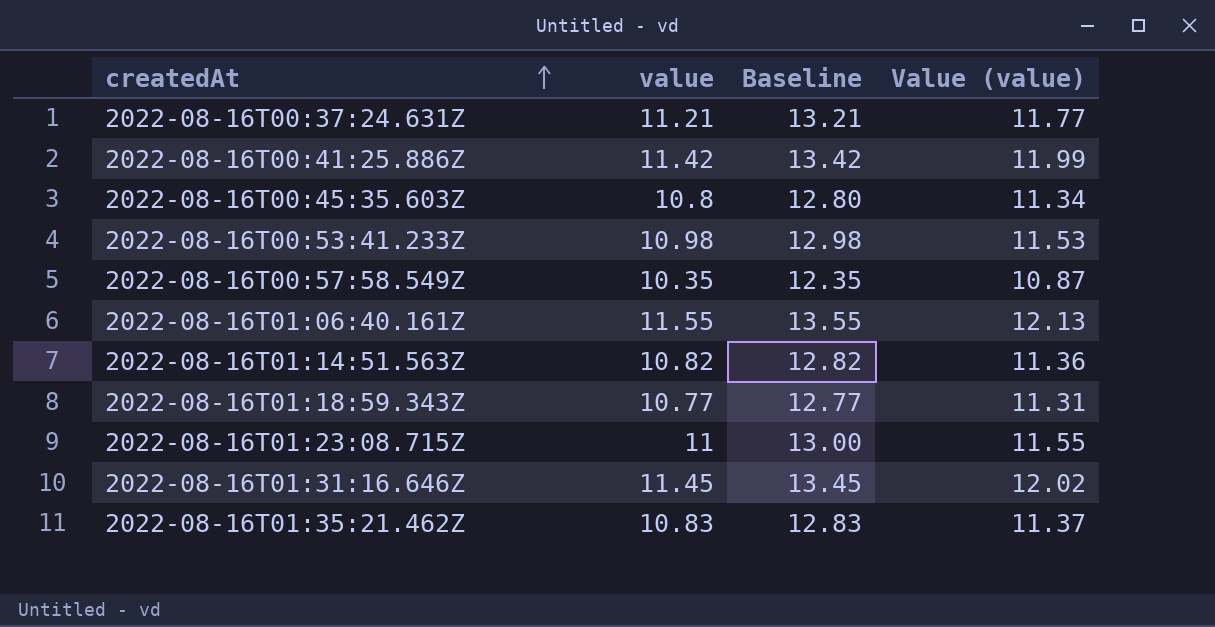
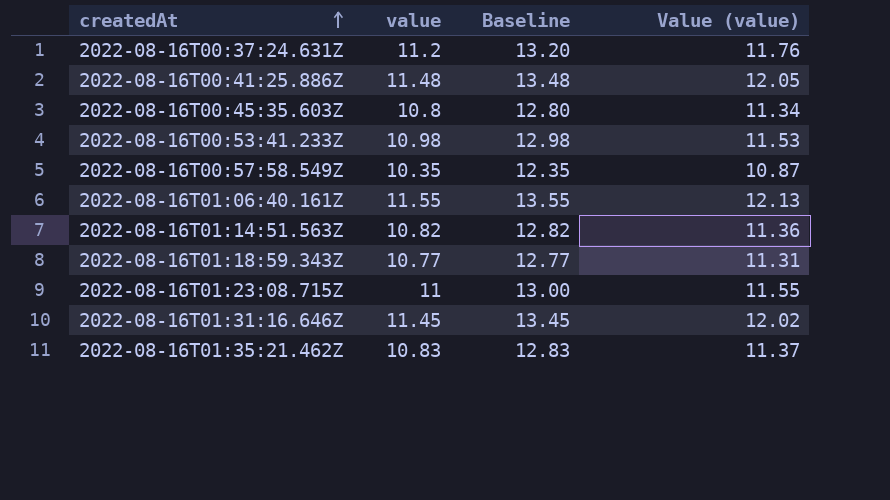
2022-08-16T00:37:24.631Z | value: 11.21 -> 11.2
2022-08-16T00:37:24.631Z | Baseline: 13.21 -> 13.20
2022-08-16T00:37:24.631Z | Value (value): 11.77 -> 11.76
2022-08-16T00:41:25.886Z | value: 11.42 -> 11.48
2022-08-16T00:41:25.886Z | Baseline: 13.42 -> 13.48
2022-08-16T00:41:25.886Z | Value (value): 11.99 -> 12.05

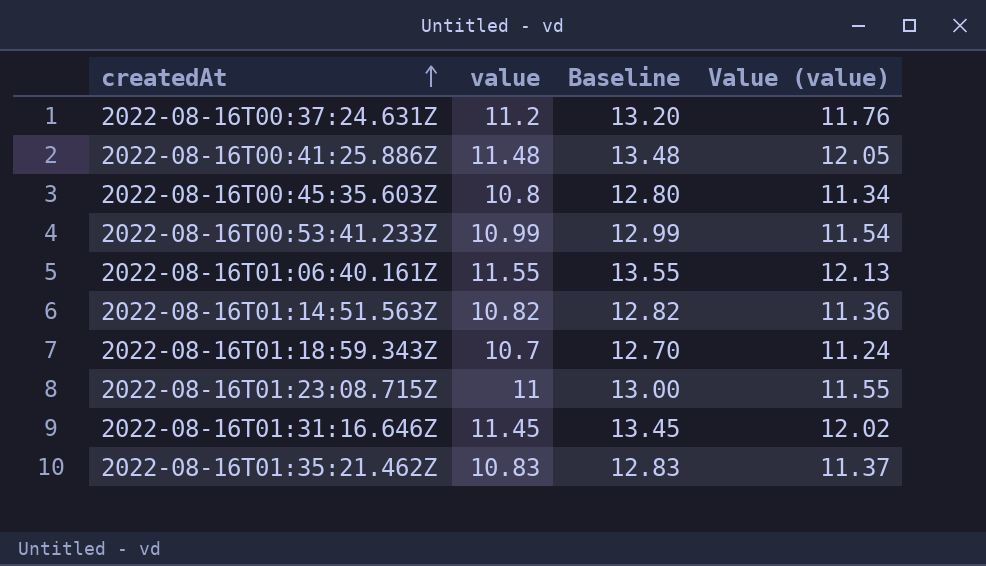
row 2022-08-16T00:57:58.549Z: 10.35 | 12.35 | 10.87 -> none
2022-08-16T00:53:41.233Z | value: 10.98 -> 10.99
2022-08-16T00:53:41.233Z | Baseline: 12.98 -> 12.99
2022-08-16T00:53:41.233Z | Value (value): 11.53 -> 11.54
2022-08-16T01:18:59.343Z | value: 10.77 -> 10.7
2022-08-16T01:18:59.343Z | Baseline: 12.77 -> 12.70
2022-08-16T01:18:59.343Z | Value (value): 11.31 -> 11.24

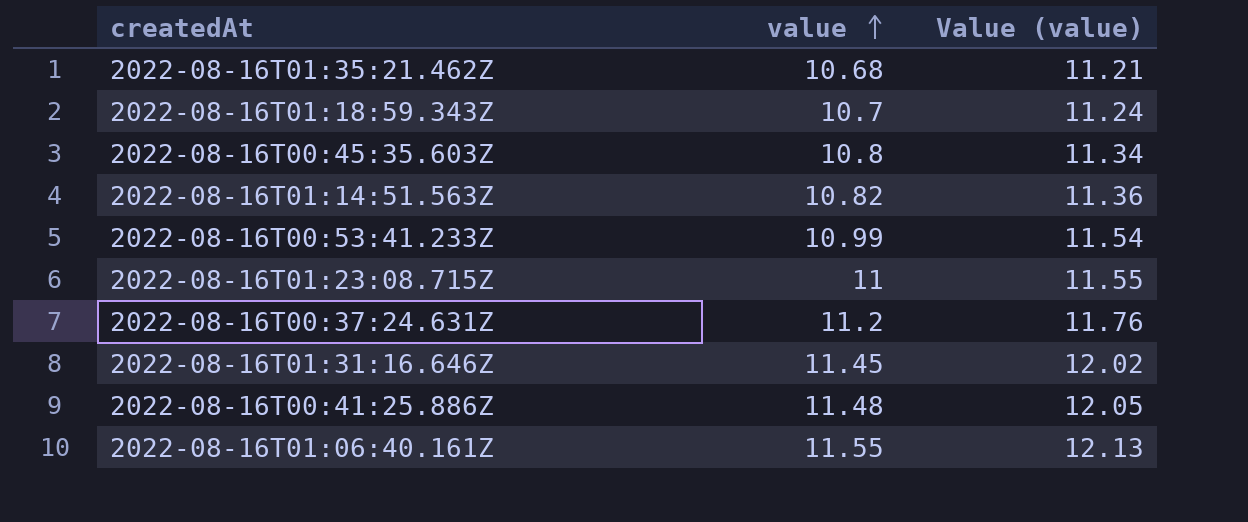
row order: createdAt ascending -> value ascending
column Baseline | formula: [value] + 2 -> none
2022-08-16T01:35:21.462Z | value: 10.83 -> 10.68
2022-08-16T01:35:21.462Z | Value (value): 11.37 -> 11.21

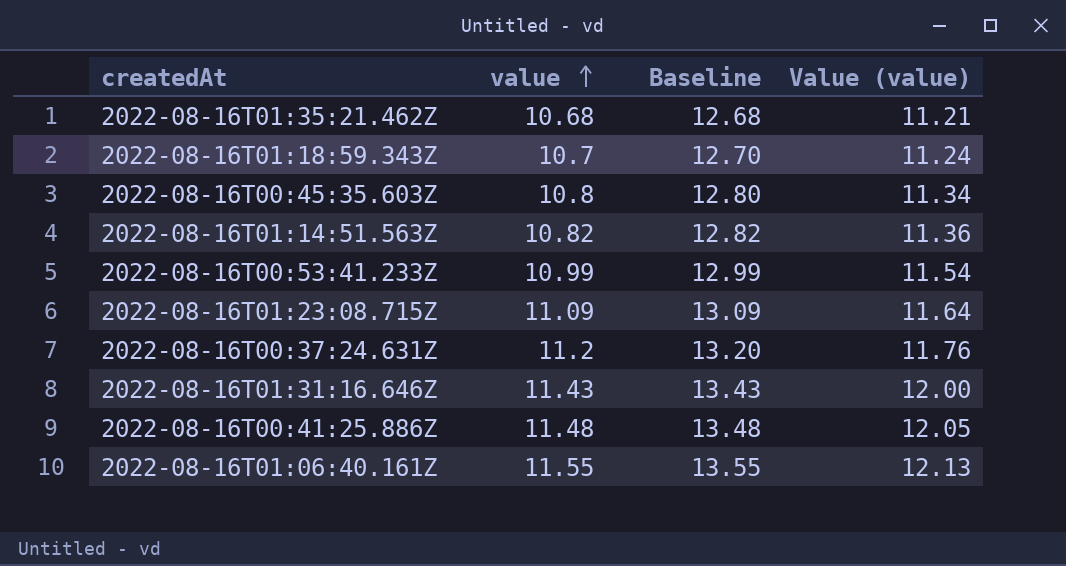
column Baseline | formula: none -> [value] + 2
2022-08-16T01:23:08.715Z | value: 11 -> 11.09
2022-08-16T01:23:08.715Z | Value (value): 11.55 -> 11.64
2022-08-16T01:31:16.646Z | value: 11.45 -> 11.43
2022-08-16T01:31:16.646Z | Value (value): 12.02 -> 12.00

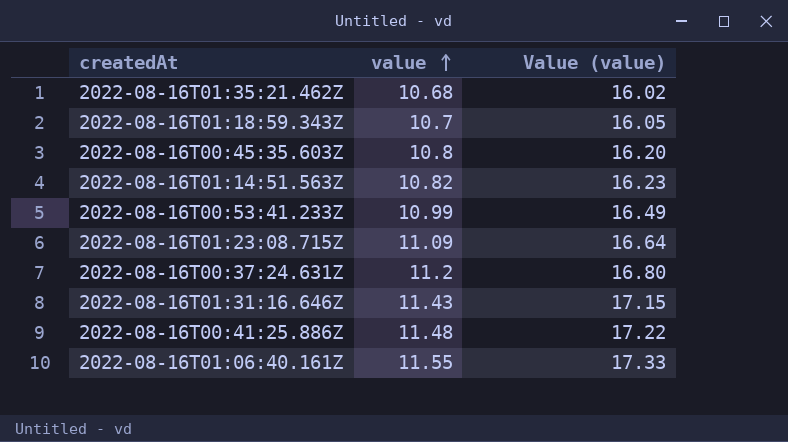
column Baseline | formula: [value] + 2 -> none
column Value (value) | formula: [value] * 1.05 -> [value] * 1.5

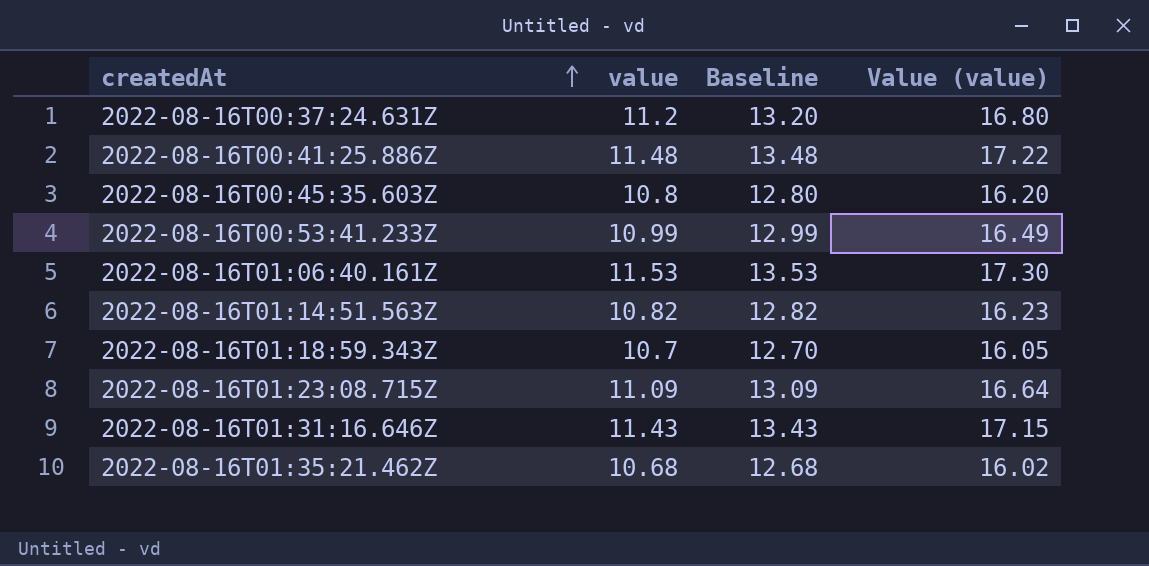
row order: value ascending -> createdAt ascending
column Baseline | formula: none -> [value] + 2
2022-08-16T01:06:40.161Z | value: 11.55 -> 11.53
2022-08-16T01:06:40.161Z | Value (value): 17.33 -> 17.30

